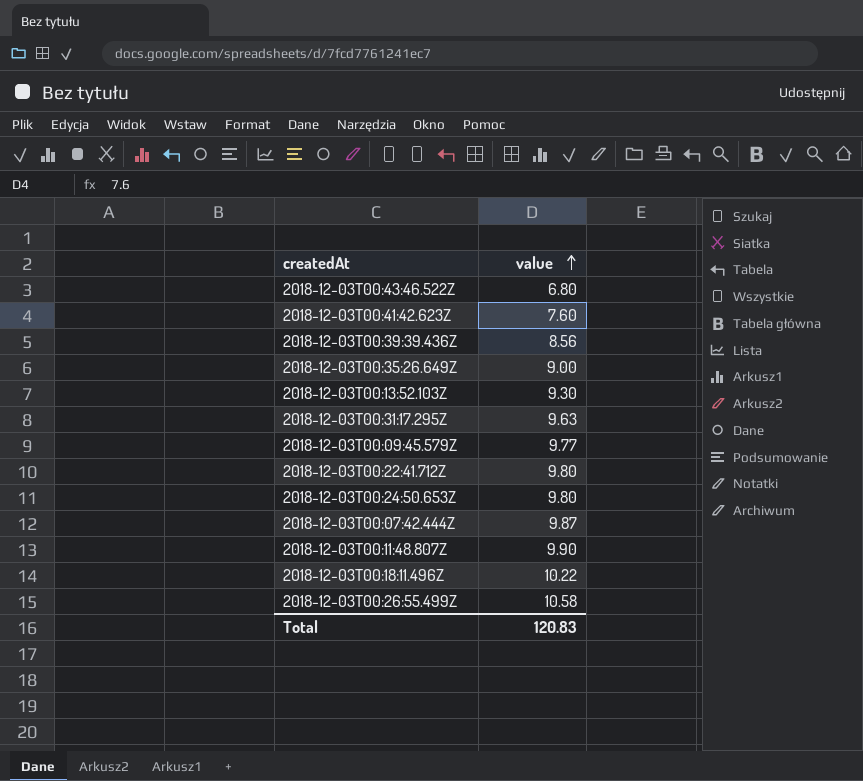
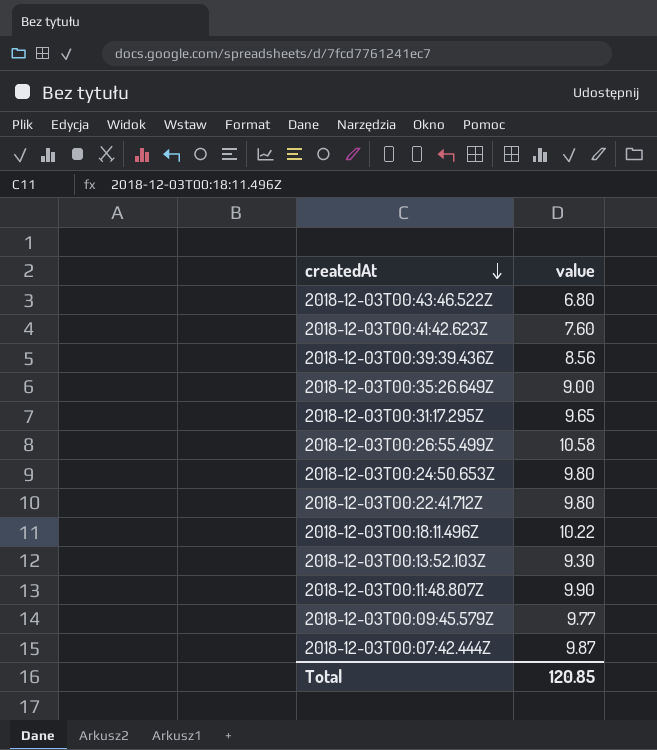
row order: value ascending -> createdAt descending
2018-12-03T00:31:17.295Z | value: 9.63 -> 9.65
Total | value: 120.83 -> 120.85

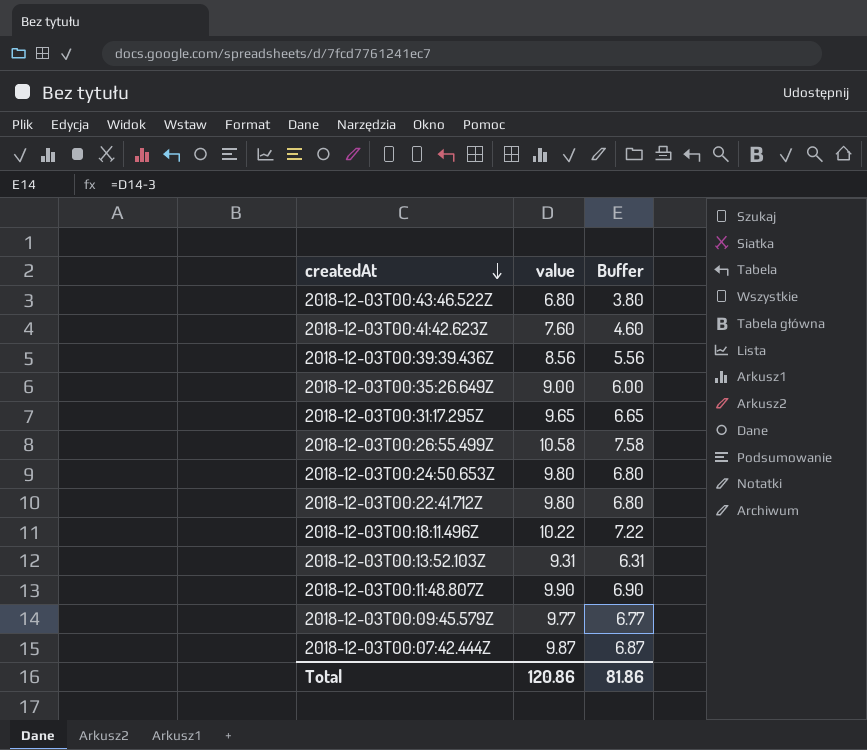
column Buffer | formula: none -> [value] - 3
2018-12-03T00:13:52.103Z | value: 9.30 -> 9.31
Total | value: 120.85 -> 120.86

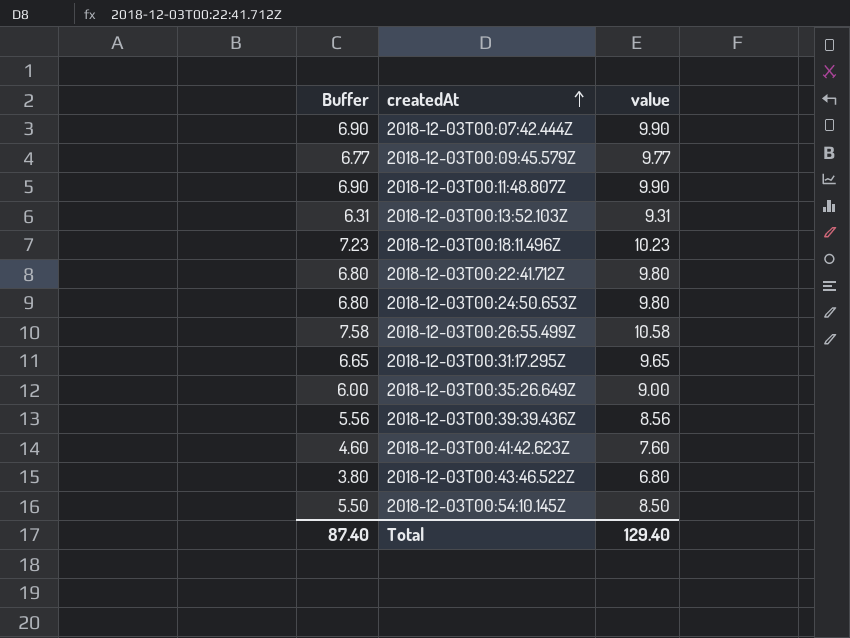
row order: createdAt descending -> createdAt ascending
column Buffer | position: 3 -> 1
2018-12-03T00:07:42.444Z | Buffer: 6.87 -> 6.90
2018-12-03T00:07:42.444Z | value: 9.87 -> 9.90
2018-12-03T00:18:11.496Z | Buffer: 7.22 -> 7.23
2018-12-03T00:18:11.496Z | value: 10.22 -> 10.23
row 2018-12-03T00:54:10.145Z: none -> 5.50 | 8.50
Total | Buffer: 81.86 -> 87.40
Total | value: 120.86 -> 129.40

